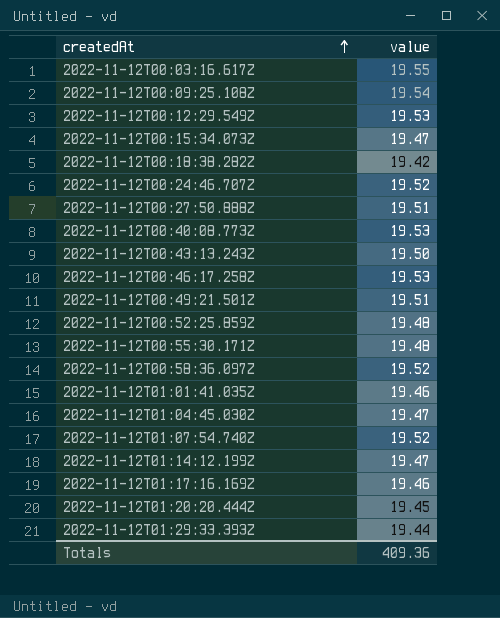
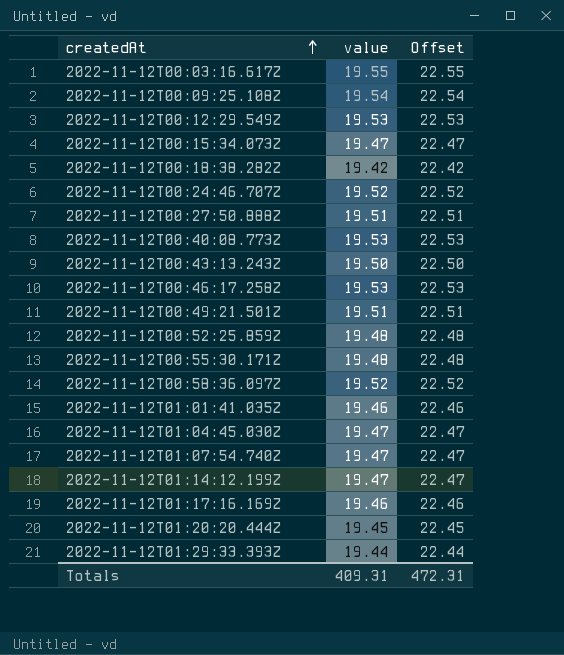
column Offset | formula: none -> [value] + 3
2022-11-12T01:07:54.740Z | value: 19.52 -> 19.47
Totals | value: 409.36 -> 409.31

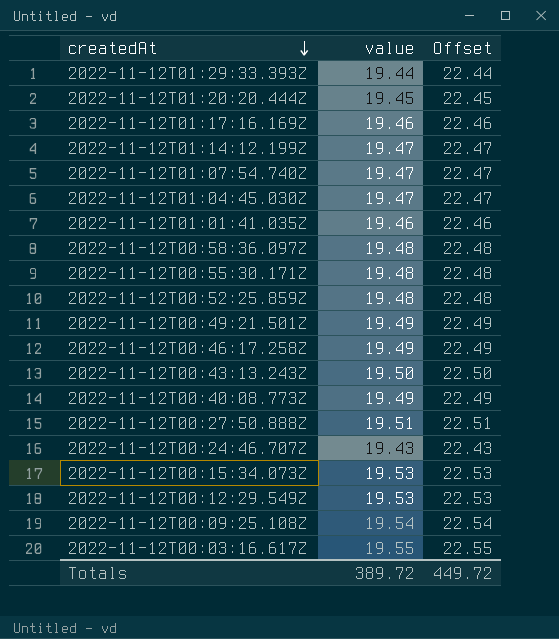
row order: createdAt ascending -> createdAt descending
row 2022-11-12T00:18:38.282Z: 19.42 | 22.42 -> none
2022-11-12T00:58:36.097Z | value: 19.52 -> 19.48
2022-11-12T00:58:36.097Z | Offset: 22.52 -> 22.48
2022-11-12T00:49:21.501Z | value: 19.51 -> 19.49
2022-11-12T00:49:21.501Z | Offset: 22.51 -> 22.49
2022-11-12T00:46:17.258Z | value: 19.53 -> 19.49
2022-11-12T00:46:17.258Z | Offset: 22.53 -> 22.49
2022-11-12T00:40:08.773Z | value: 19.53 -> 19.49
2022-11-12T00:40:08.773Z | Offset: 22.53 -> 22.49
2022-11-12T00:24:46.707Z | value: 19.52 -> 19.43
2022-11-12T00:24:46.707Z | Offset: 22.52 -> 22.43
2022-11-12T00:15:34.073Z | value: 19.47 -> 19.53
2022-11-12T00:15:34.073Z | Offset: 22.47 -> 22.53
Totals | value: 409.31 -> 389.72
Totals | Offset: 472.31 -> 449.72

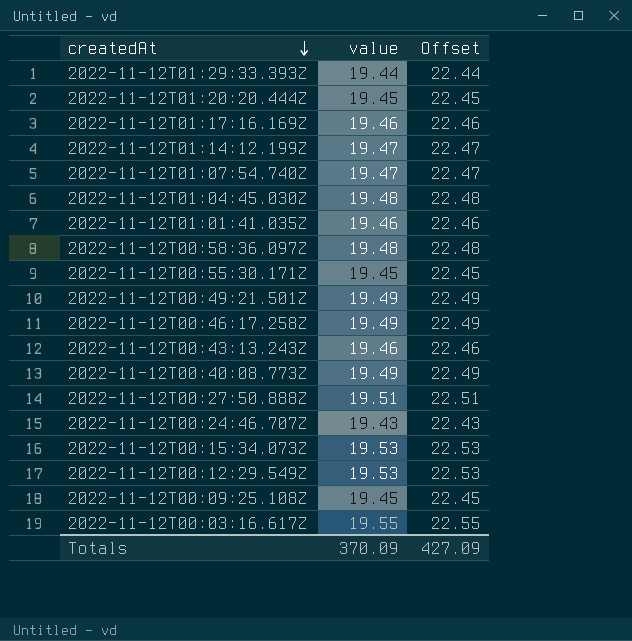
row 2022-11-12T00:52:25.859Z: 19.48 | 22.48 -> none
2022-11-12T01:04:45.030Z | value: 19.47 -> 19.48
2022-11-12T01:04:45.030Z | Offset: 22.47 -> 22.48
2022-11-12T00:55:30.171Z | value: 19.48 -> 19.45
2022-11-12T00:55:30.171Z | Offset: 22.48 -> 22.45
2022-11-12T00:43:13.243Z | value: 19.50 -> 19.46
2022-11-12T00:43:13.243Z | Offset: 22.50 -> 22.46
2022-11-12T00:09:25.108Z | value: 19.54 -> 19.45
2022-11-12T00:09:25.108Z | Offset: 22.54 -> 22.45
Totals | value: 389.72 -> 370.09
Totals | Offset: 449.72 -> 427.09

